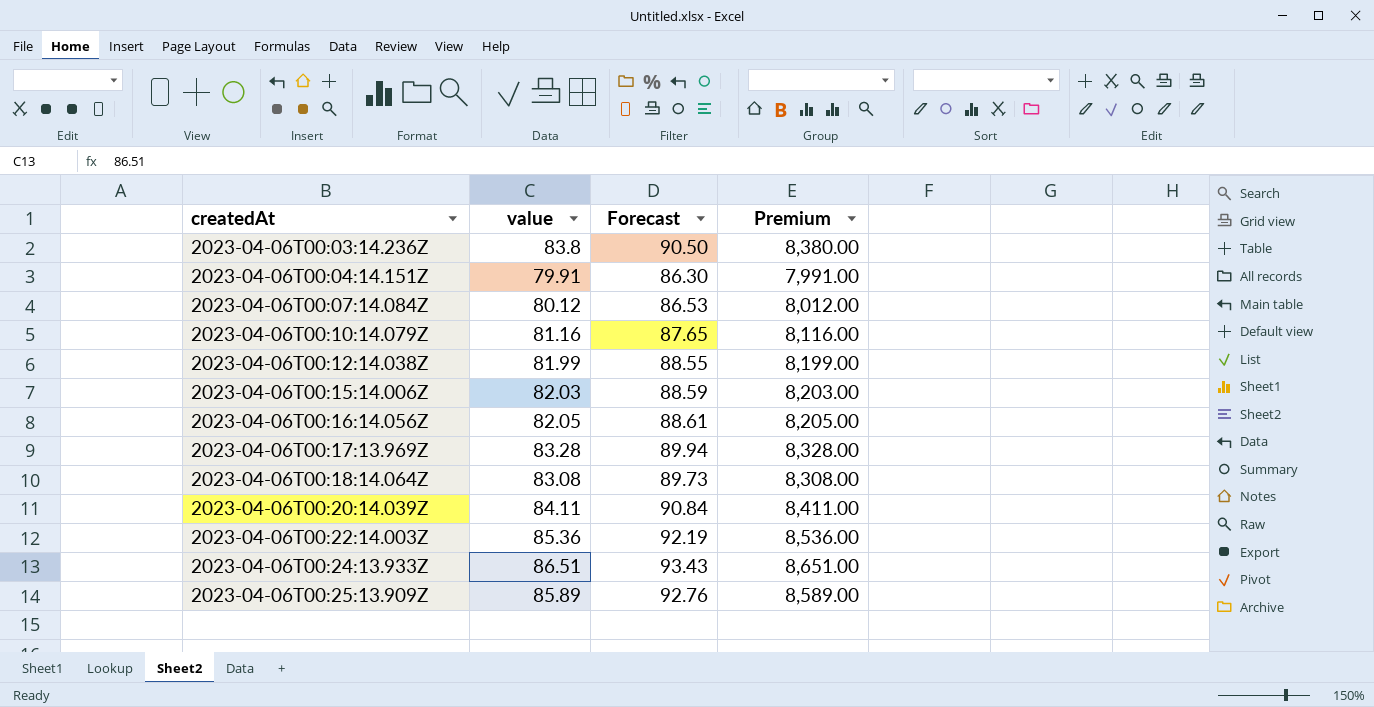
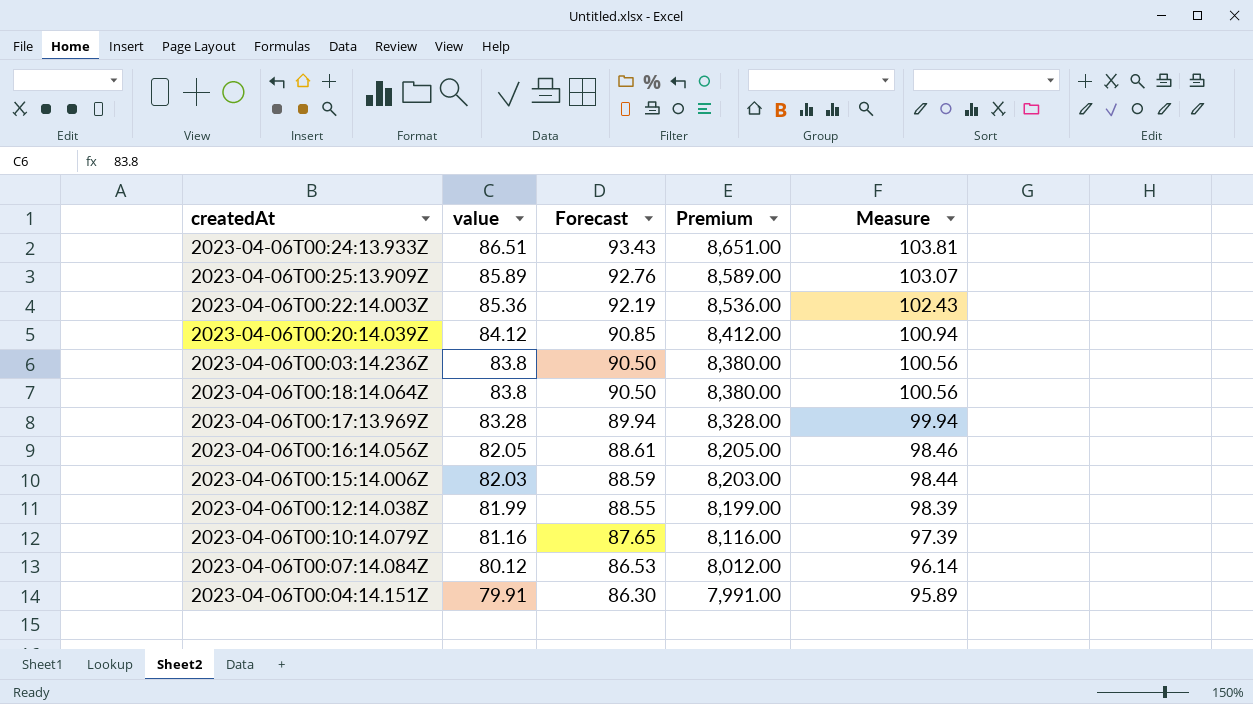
row order: createdAt ascending -> value descending
column Measure | formula: none -> [value] * 1.2
2023-04-06T00:20:14.039Z | value: 84.11 -> 84.12
2023-04-06T00:20:14.039Z | Forecast: 90.84 -> 90.85
2023-04-06T00:20:14.039Z | Premium: 8,411.00 -> 8,412.00
2023-04-06T00:18:14.064Z | value: 83.08 -> 83.8
2023-04-06T00:18:14.064Z | Forecast: 89.73 -> 90.50
2023-04-06T00:18:14.064Z | Premium: 8,308.00 -> 8,380.00

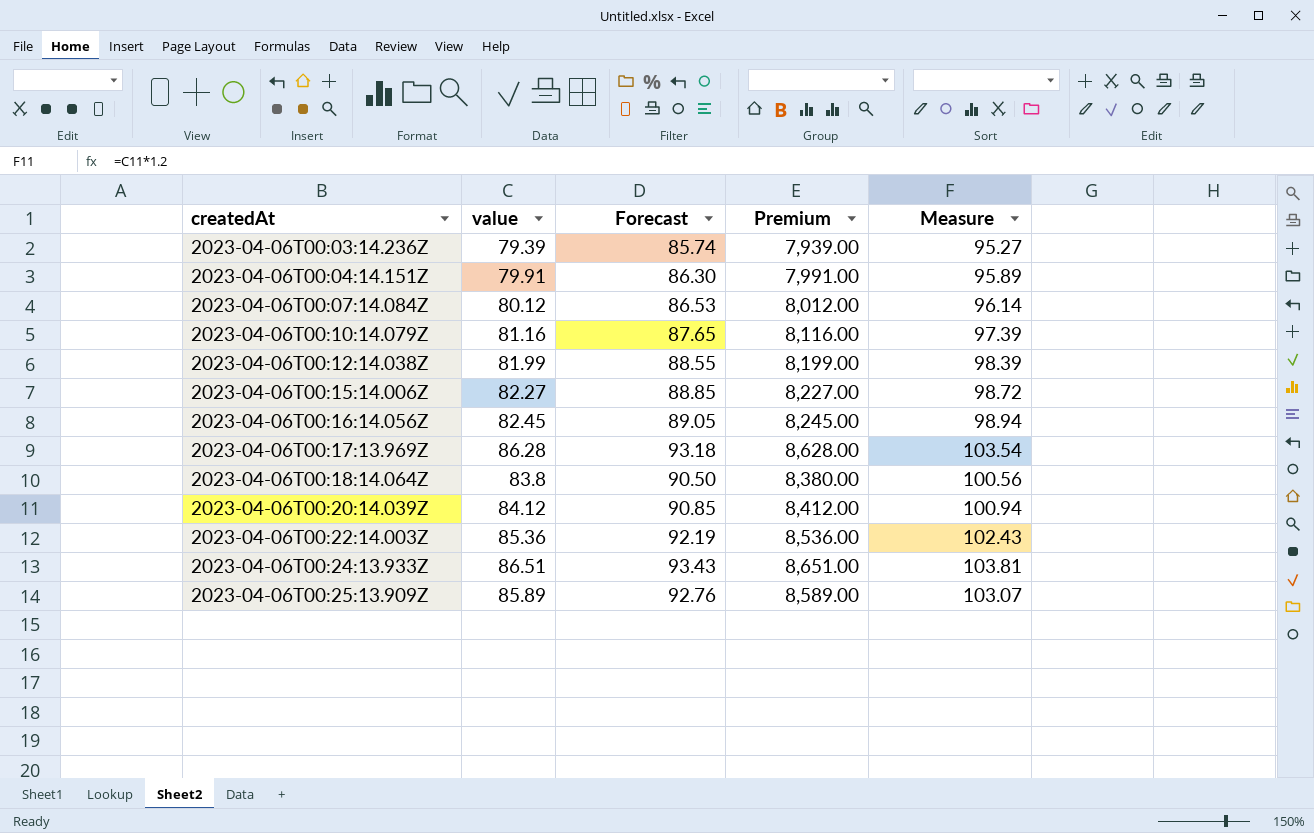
row order: value descending -> createdAt ascending
2023-04-06T00:03:14.236Z | value: 83.8 -> 79.39
2023-04-06T00:03:14.236Z | Forecast: 90.50 -> 85.74
2023-04-06T00:03:14.236Z | Premium: 8,380.00 -> 7,939.00
2023-04-06T00:03:14.236Z | Measure: 100.56 -> 95.27
2023-04-06T00:15:14.006Z | value: 82.03 -> 82.27
2023-04-06T00:15:14.006Z | Forecast: 88.59 -> 88.85
2023-04-06T00:15:14.006Z | Premium: 8,203.00 -> 8,227.00
2023-04-06T00:15:14.006Z | Measure: 98.44 -> 98.72
2023-04-06T00:16:14.056Z | value: 82.05 -> 82.45
2023-04-06T00:16:14.056Z | Forecast: 88.61 -> 89.05
2023-04-06T00:16:14.056Z | Premium: 8,205.00 -> 8,245.00
2023-04-06T00:16:14.056Z | Measure: 98.46 -> 98.94
2023-04-06T00:17:13.969Z | value: 83.28 -> 86.28
2023-04-06T00:17:13.969Z | Forecast: 89.94 -> 93.18
2023-04-06T00:17:13.969Z | Premium: 8,328.00 -> 8,628.00
2023-04-06T00:17:13.969Z | Measure: 99.94 -> 103.54

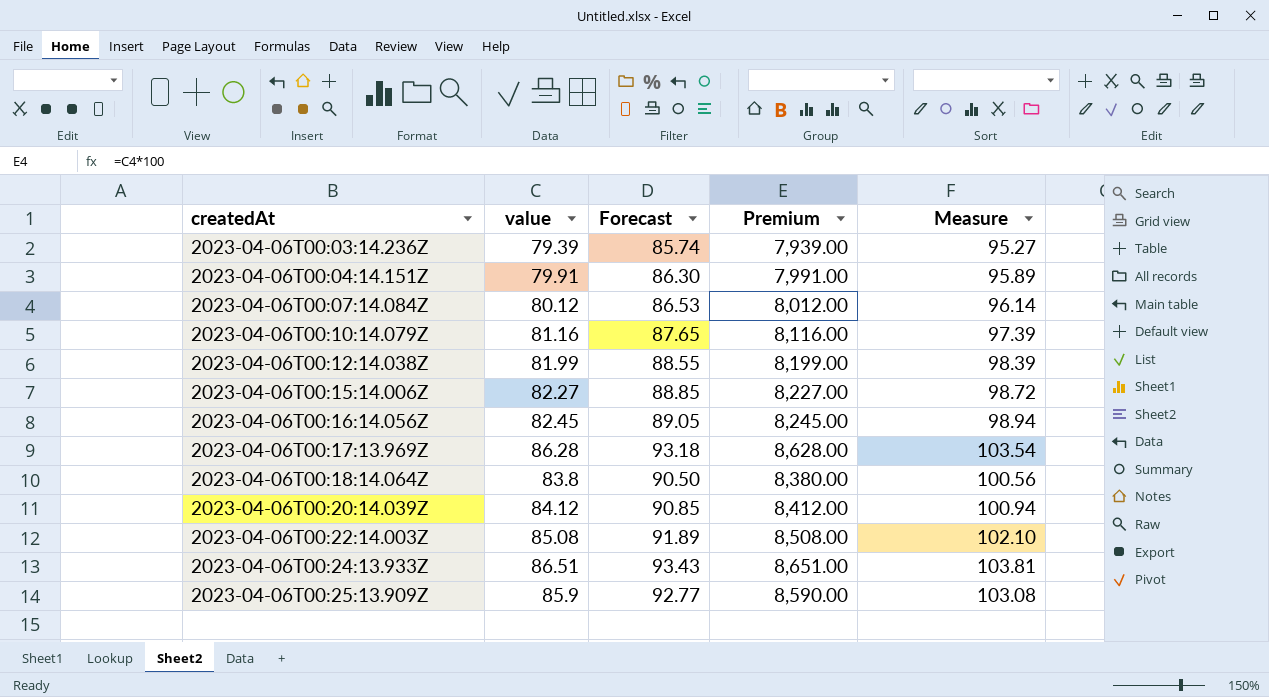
2023-04-06T00:22:14.003Z | value: 85.36 -> 85.08
2023-04-06T00:22:14.003Z | Forecast: 92.19 -> 91.89
2023-04-06T00:22:14.003Z | Premium: 8,536.00 -> 8,508.00
2023-04-06T00:22:14.003Z | Measure: 102.43 -> 102.10
2023-04-06T00:25:13.909Z | value: 85.89 -> 85.9
2023-04-06T00:25:13.909Z | Forecast: 92.76 -> 92.77
2023-04-06T00:25:13.909Z | Premium: 8,589.00 -> 8,590.00
2023-04-06T00:25:13.909Z | Measure: 103.07 -> 103.08

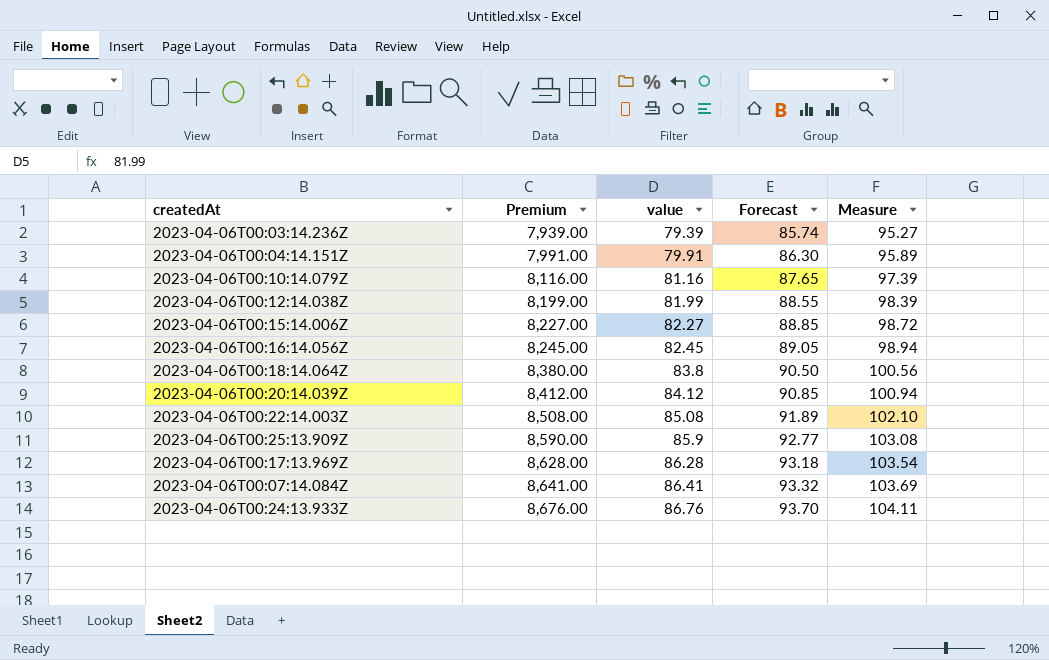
row order: createdAt ascending -> Premium ascending
column Premium | position: 4 -> 2
2023-04-06T00:07:14.084Z | Premium: 8,012.00 -> 8,641.00
2023-04-06T00:07:14.084Z | value: 80.12 -> 86.41
2023-04-06T00:07:14.084Z | Forecast: 86.53 -> 93.32
2023-04-06T00:07:14.084Z | Measure: 96.14 -> 103.69
2023-04-06T00:24:13.933Z | Premium: 8,651.00 -> 8,676.00
2023-04-06T00:24:13.933Z | value: 86.51 -> 86.76
2023-04-06T00:24:13.933Z | Forecast: 93.43 -> 93.70
2023-04-06T00:24:13.933Z | Measure: 103.81 -> 104.11

